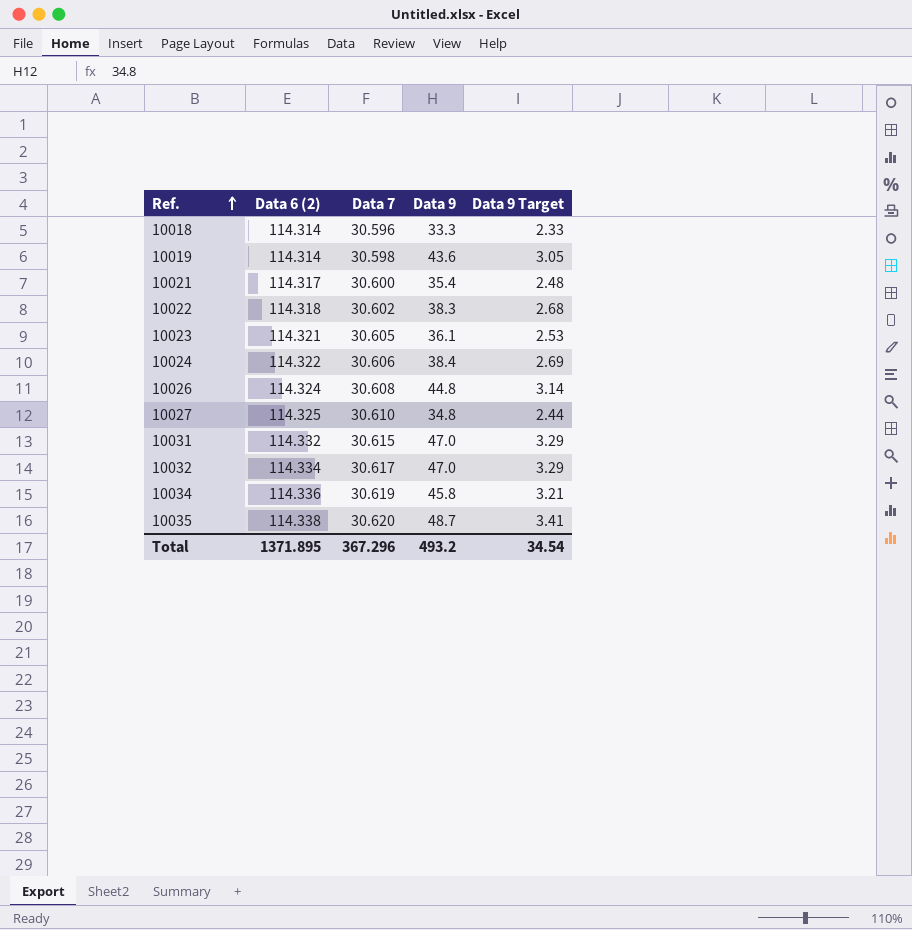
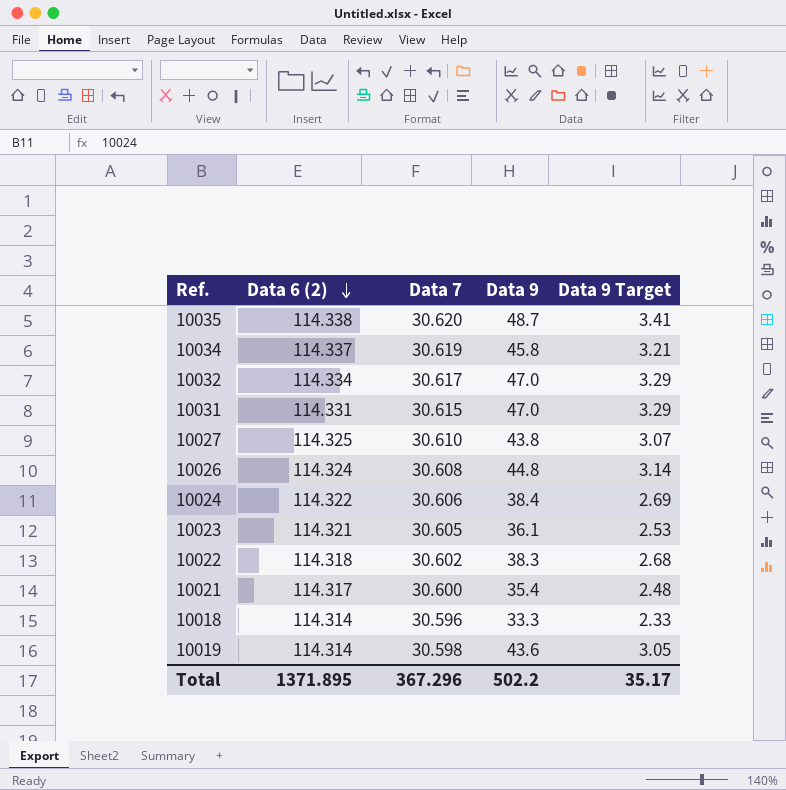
row order: Ref. ascending -> Data 6 (2) descending
10034 | Data 6 (2): 114.336 -> 114.337
10031 | Data 6 (2): 114.332 -> 114.331
10027 | Data 9: 34.8 -> 43.8
10027 | Data 9 Target: 2.44 -> 3.07
Total | Data 9: 493.2 -> 502.2
Total | Data 9 Target: 34.54 -> 35.17

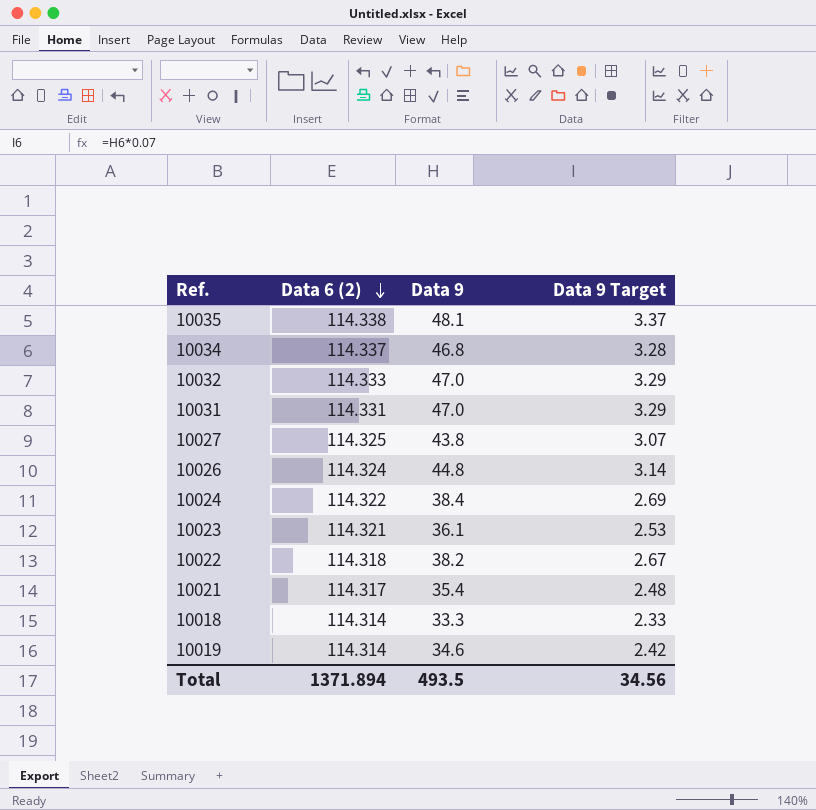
column Data 7 | position: 3 -> none
10035 | Data 9: 48.7 -> 48.1
10035 | Data 9 Target: 3.41 -> 3.37
10034 | Data 9: 45.8 -> 46.8
10034 | Data 9 Target: 3.21 -> 3.28
10032 | Data 6 (2): 114.334 -> 114.333
10022 | Data 9: 38.3 -> 38.2
10022 | Data 9 Target: 2.68 -> 2.67
10019 | Data 9: 43.6 -> 34.6
10019 | Data 9 Target: 3.05 -> 2.42
Total | Data 6 (2): 1371.895 -> 1371.894
Total | Data 9: 502.2 -> 493.5
Total | Data 9 Target: 35.17 -> 34.56

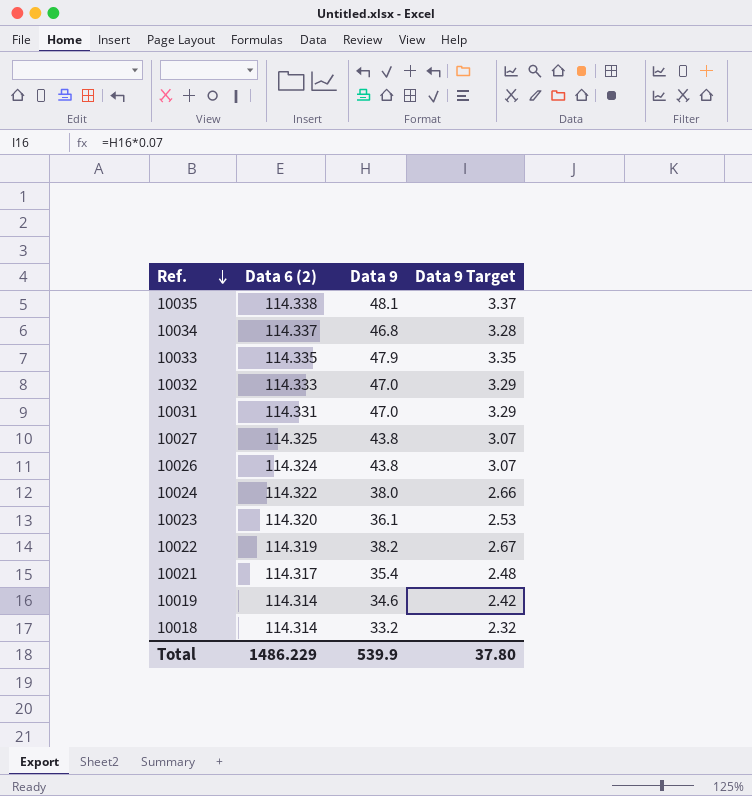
row order: Data 6 (2) descending -> Ref. descending
row 10033: none -> 114.335 | 47.9 | 3.35
10026 | Data 9: 44.8 -> 43.8
10026 | Data 9 Target: 3.14 -> 3.07
10024 | Data 9: 38.4 -> 38.0
10024 | Data 9 Target: 2.69 -> 2.66
10023 | Data 6 (2): 114.321 -> 114.320
10022 | Data 6 (2): 114.318 -> 114.319
10018 | Data 9: 33.3 -> 33.2
10018 | Data 9 Target: 2.33 -> 2.32
Total | Data 6 (2): 1371.894 -> 1486.229
Total | Data 9: 493.5 -> 539.9
Total | Data 9 Target: 34.56 -> 37.80

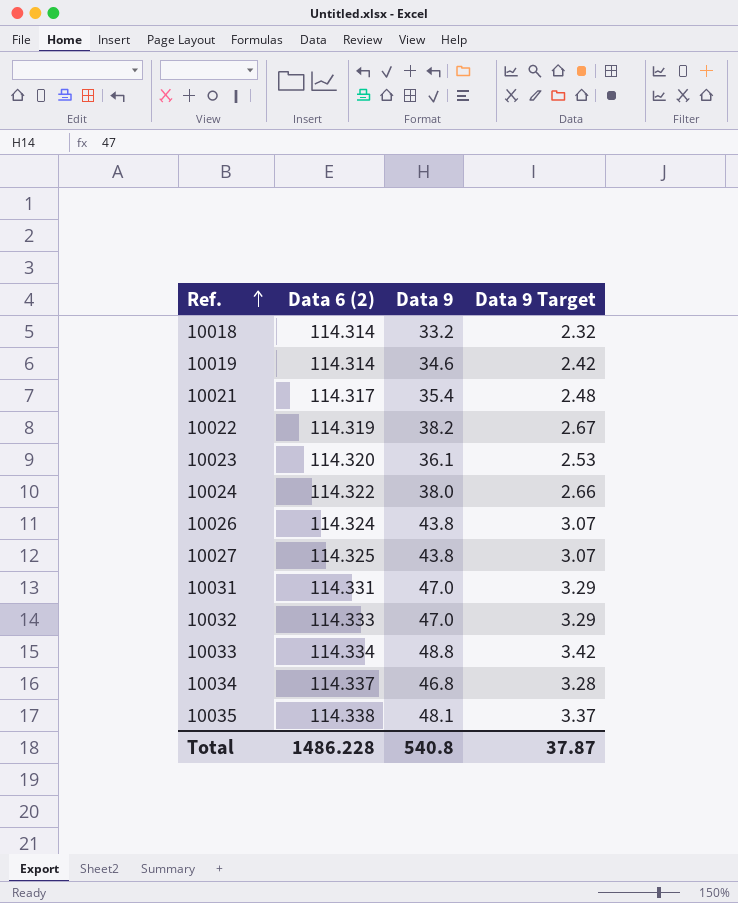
row order: Ref. descending -> Ref. ascending
10033 | Data 6 (2): 114.335 -> 114.334
10033 | Data 9: 47.9 -> 48.8
10033 | Data 9 Target: 3.35 -> 3.42
Total | Data 6 (2): 1486.229 -> 1486.228
Total | Data 9: 539.9 -> 540.8
Total | Data 9 Target: 37.80 -> 37.87

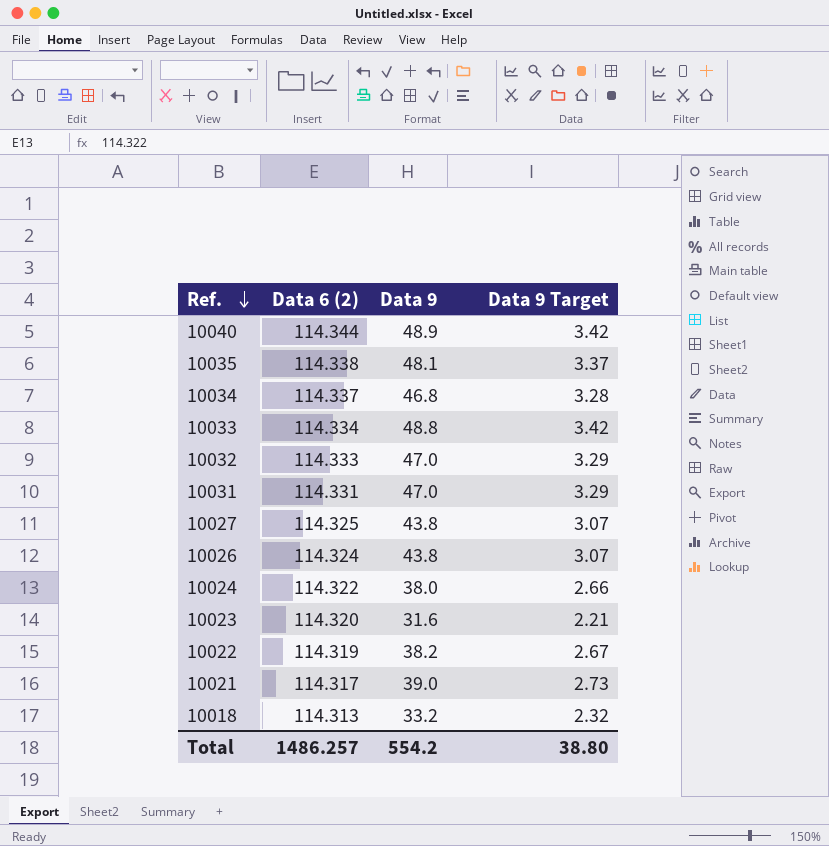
row order: Ref. ascending -> Ref. descending
row 10019: 114.314 | 34.6 | 2.42 -> none
row 10040: none -> 114.344 | 48.9 | 3.42
10023 | Data 9: 36.1 -> 31.6
10023 | Data 9 Target: 2.53 -> 2.21
10021 | Data 9: 35.4 -> 39.0
10021 | Data 9 Target: 2.48 -> 2.73
10018 | Data 6 (2): 114.314 -> 114.313
Total | Data 6 (2): 1486.228 -> 1486.257
Total | Data 9: 540.8 -> 554.2
Total | Data 9 Target: 37.87 -> 38.80

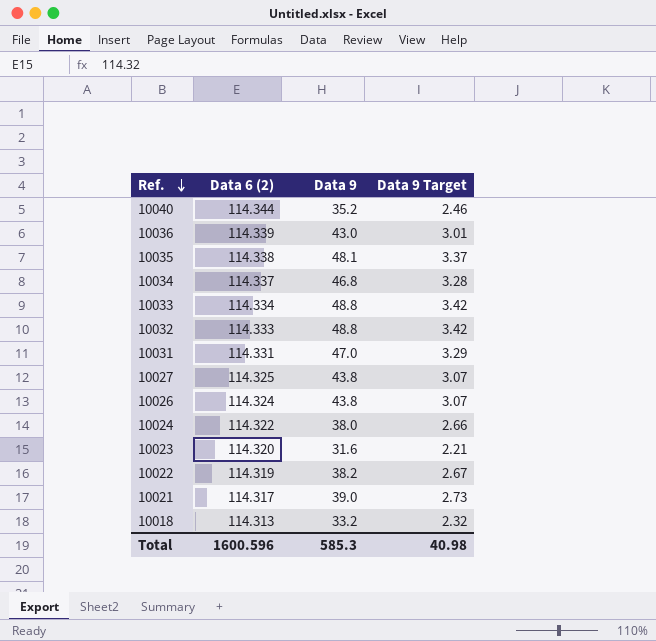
10040 | Data 9: 48.9 -> 35.2
10040 | Data 9 Target: 3.42 -> 2.46
row 10036: none -> 114.339 | 43.0 | 3.01
10032 | Data 9: 47.0 -> 48.8
10032 | Data 9 Target: 3.29 -> 3.42
Total | Data 6 (2): 1486.257 -> 1600.596
Total | Data 9: 554.2 -> 585.3
Total | Data 9 Target: 38.80 -> 40.98

